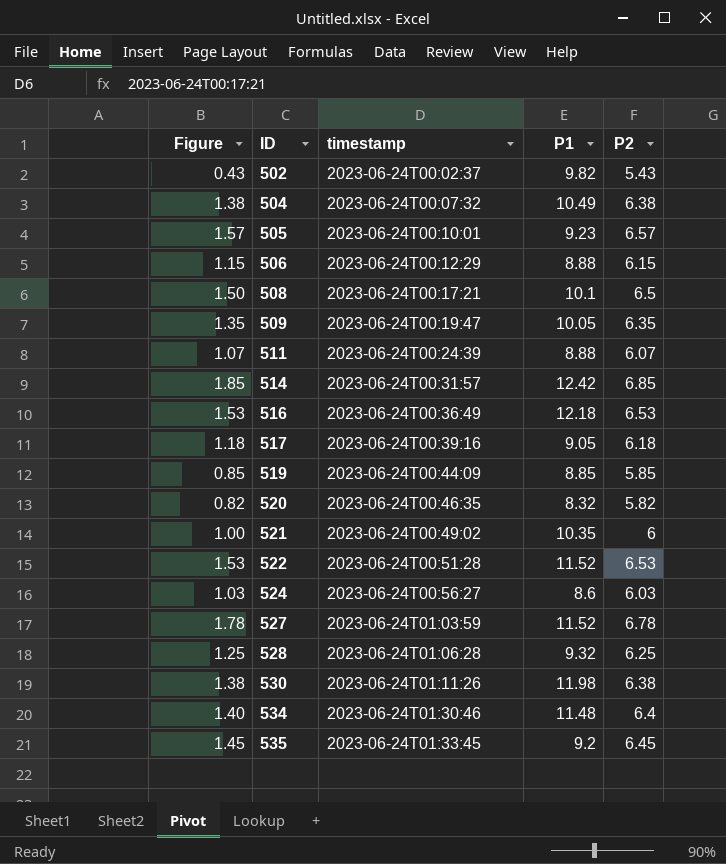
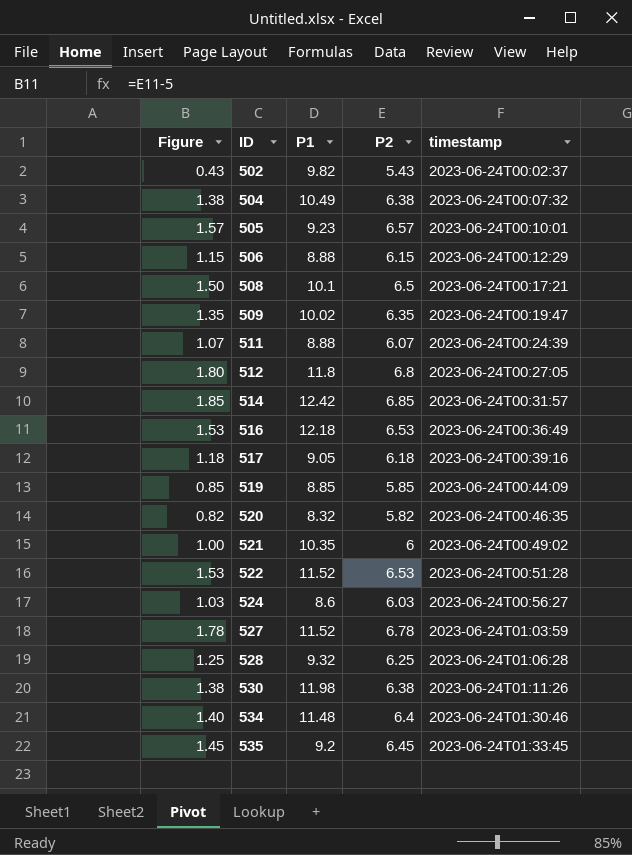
column timestamp | position: 3 -> 5
509 | P1: 10.05 -> 10.02
row 512: none -> 1.80 | 11.8 | 6.8 | 2023-06-24T00:27:05

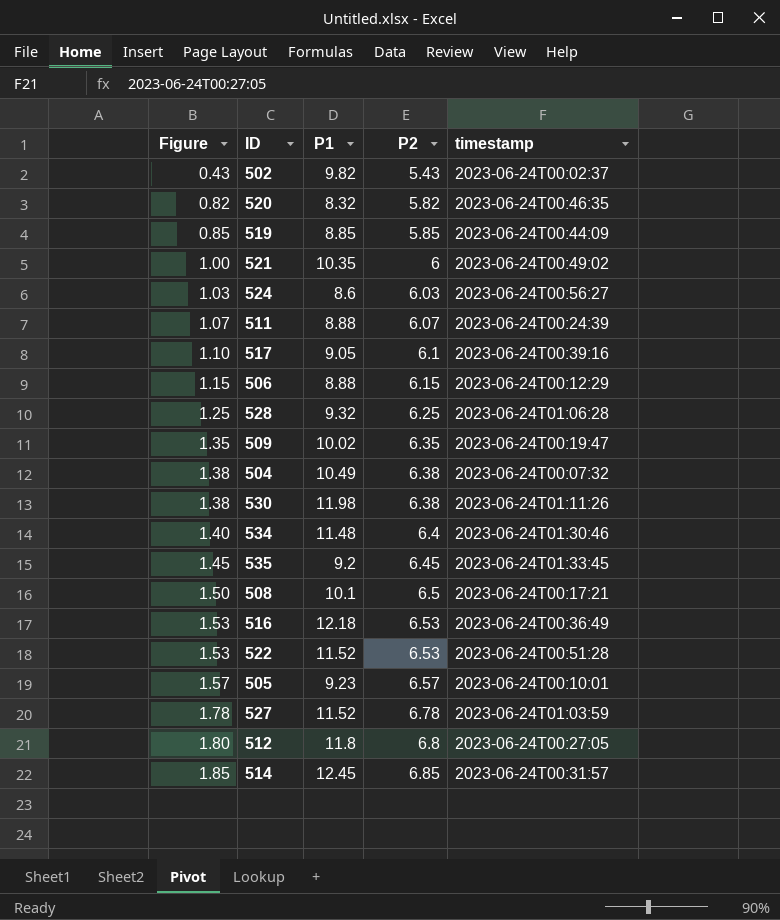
row order: ID ascending -> Figure ascending
517 | Figure: 1.18 -> 1.10
517 | P2: 6.18 -> 6.1
514 | P1: 12.42 -> 12.45

